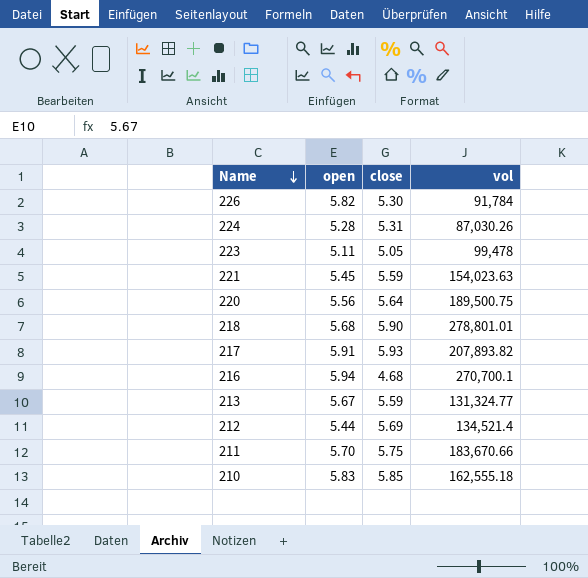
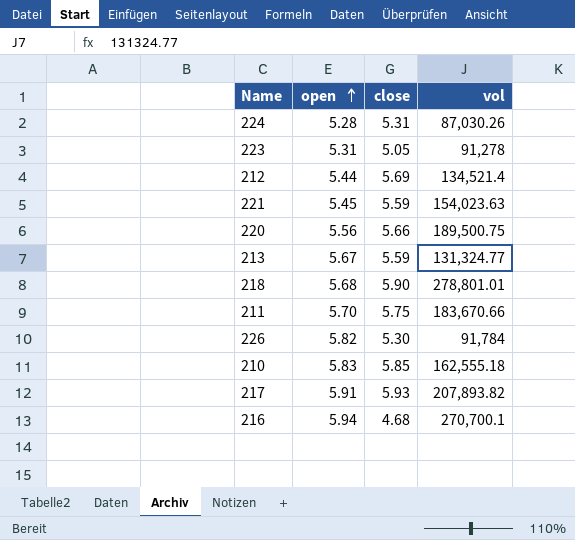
row order: Name descending -> open ascending
223 | open: 5.11 -> 5.31
223 | vol: 99,478 -> 91,278
220 | close: 5.64 -> 5.66

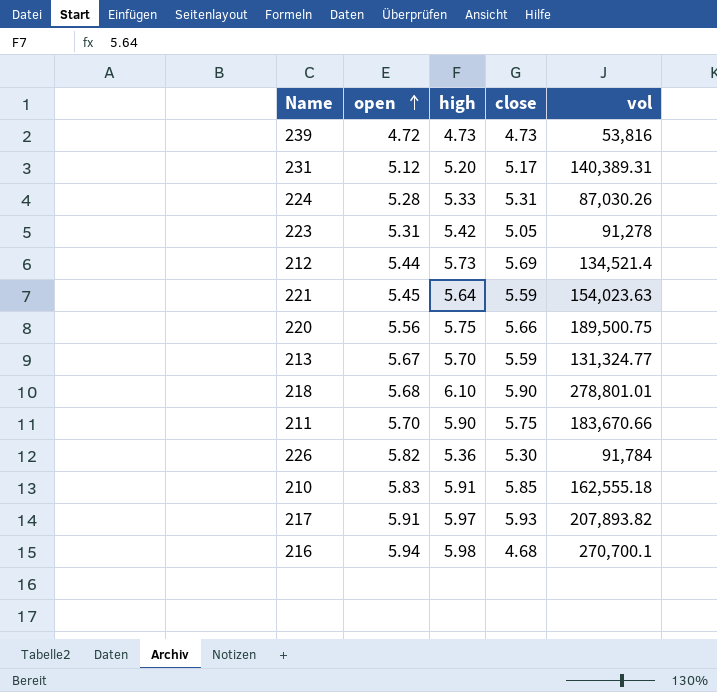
column high | position: none -> 3
row 239: none -> 4.72 | 4.73 | 4.73 | 53,816
row 231: none -> 5.12 | 5.20 | 5.17 | 140,389.31

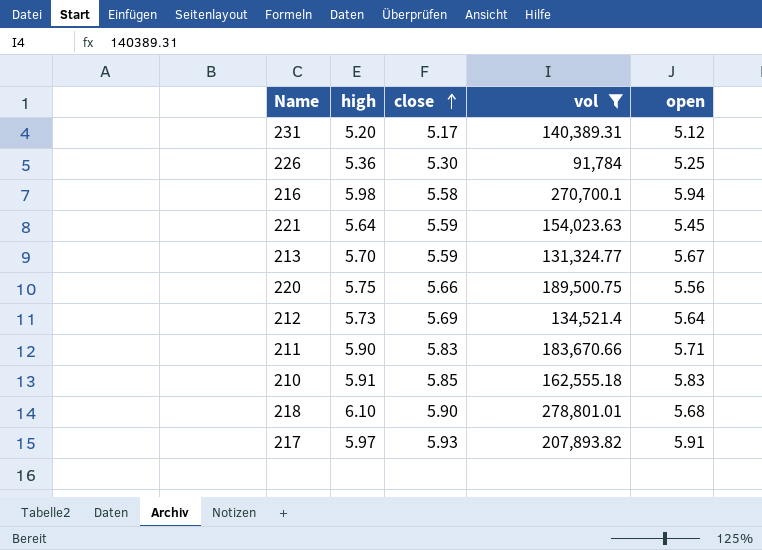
filter: none -> vol >= 91,784
row order: open ascending -> close ascending
column open | position: 2 -> 5
226 | open: 5.82 -> 5.25
216 | close: 4.68 -> 5.58
212 | open: 5.44 -> 5.64
211 | close: 5.75 -> 5.83
211 | open: 5.70 -> 5.71

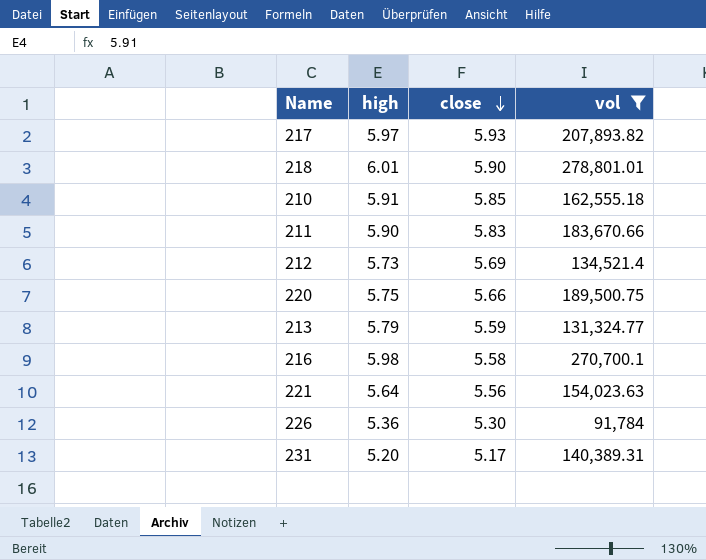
row order: close ascending -> close descending
column open | position: 5 -> none
218 | high: 6.10 -> 6.01
213 | high: 5.70 -> 5.79
221 | close: 5.59 -> 5.56

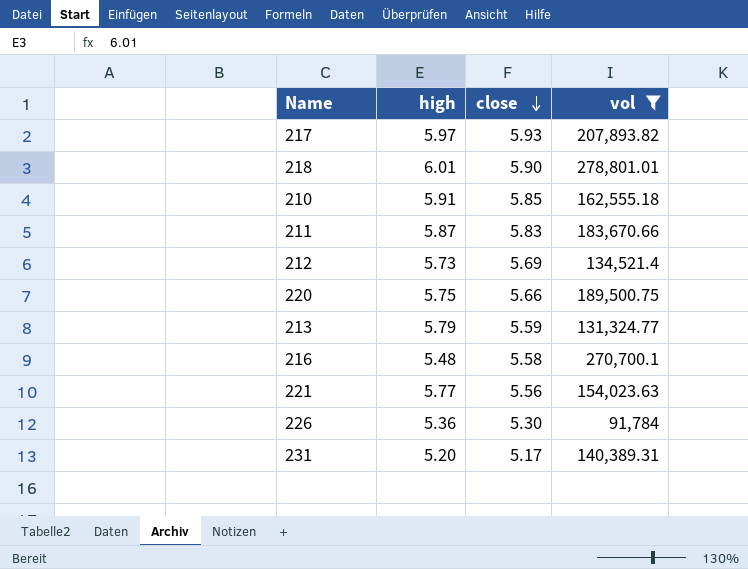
211 | high: 5.90 -> 5.87
216 | high: 5.98 -> 5.48
221 | high: 5.64 -> 5.77

